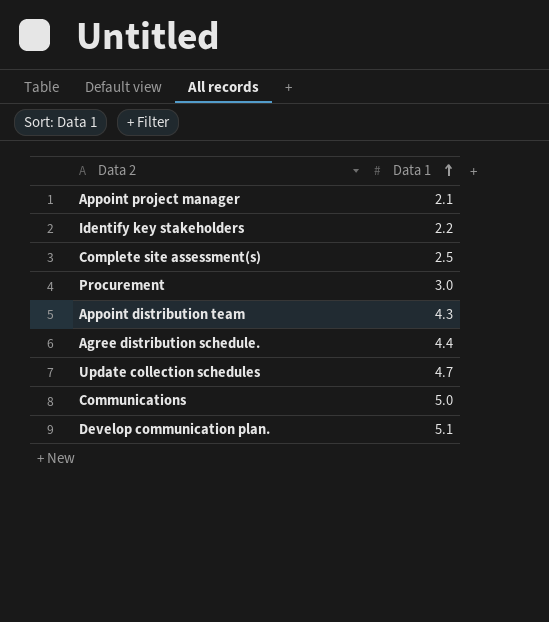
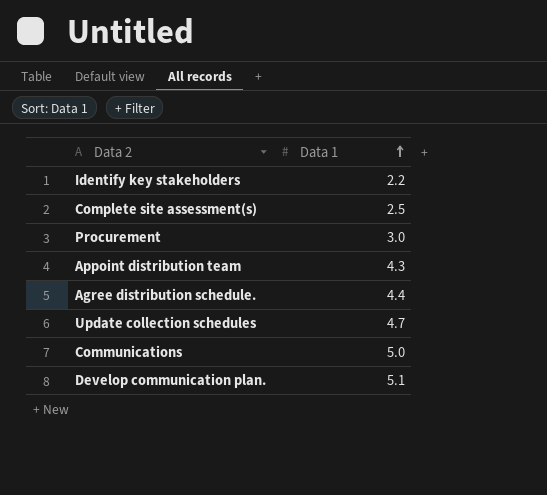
row Appoint project manager: 2.1 -> none

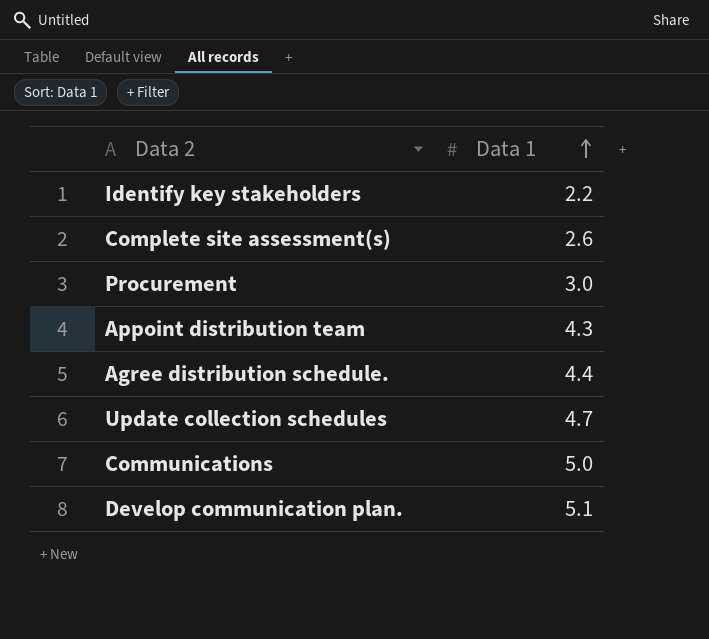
Complete site assessment(s) | Data 1: 2.5 -> 2.6

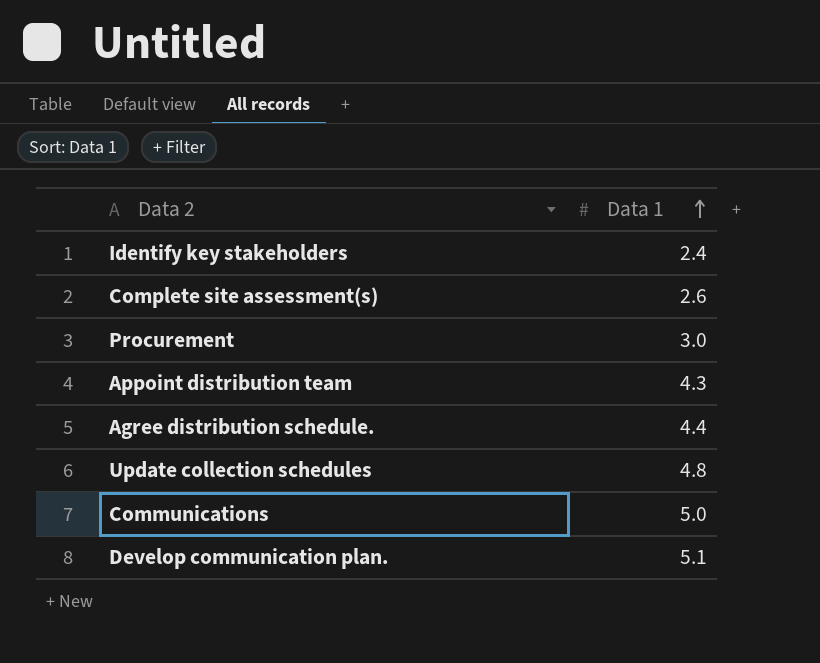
Identify key stakeholders | Data 1: 2.2 -> 2.4
Update collection schedules | Data 1: 4.7 -> 4.8

